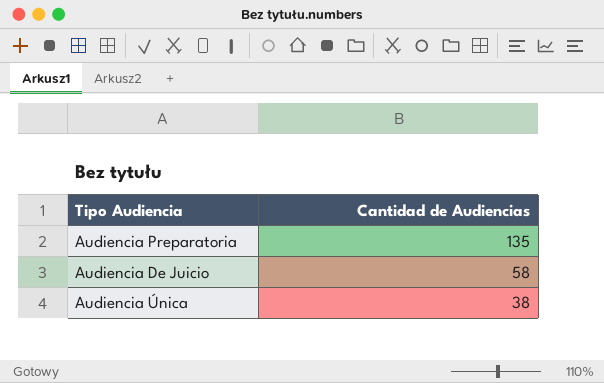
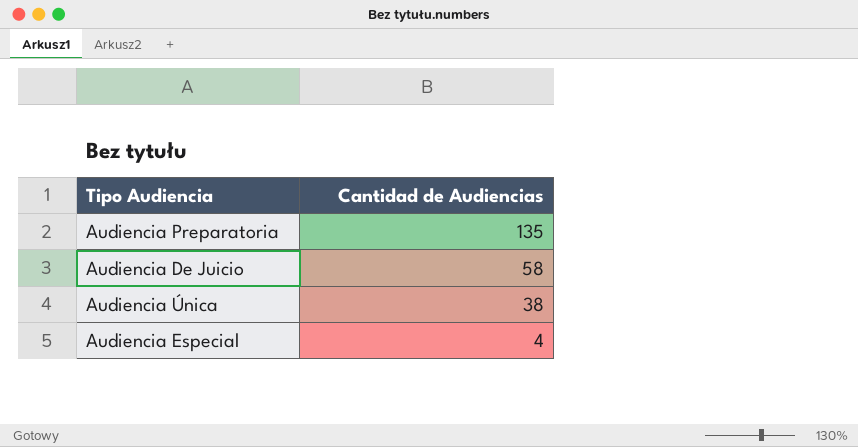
row Audiencia Especial: none -> 4

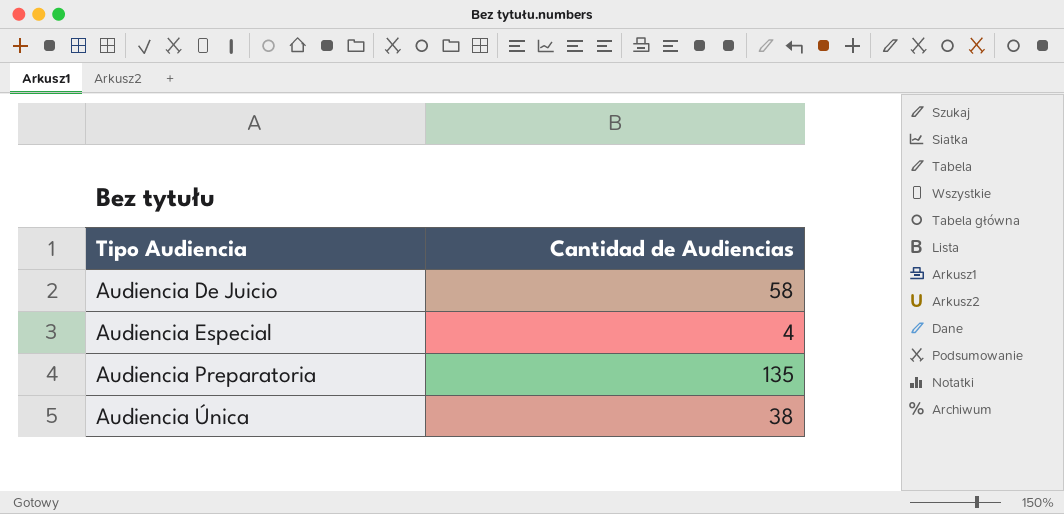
row order: Cantidad de Audiencias descending -> Tipo Audiencia ascending

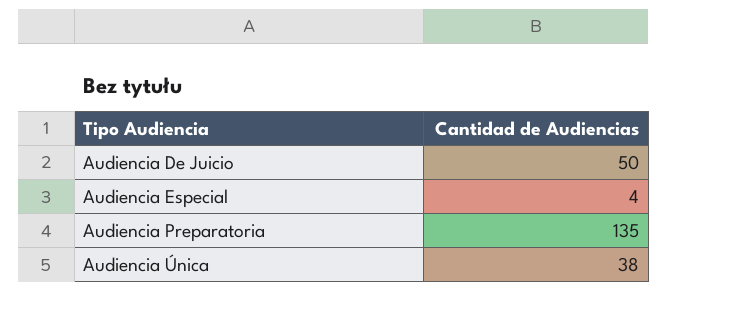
Audiencia De Juicio | Cantidad de Audiencias: 58 -> 50

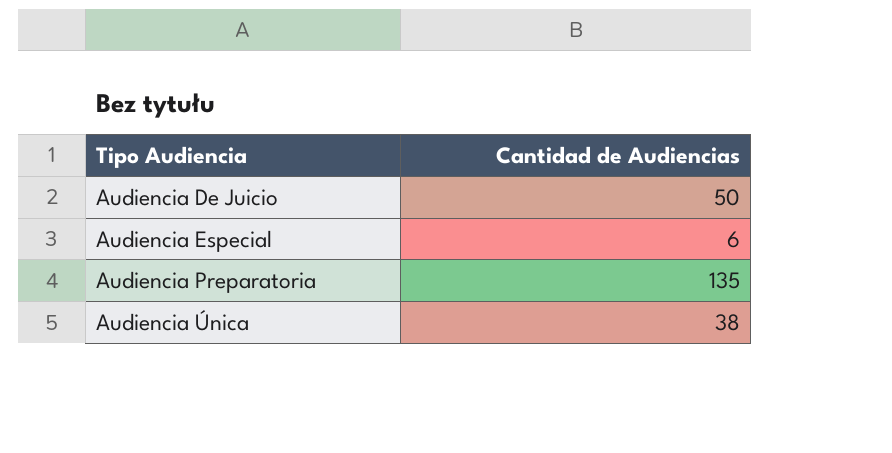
Audiencia Especial | Cantidad de Audiencias: 4 -> 6

